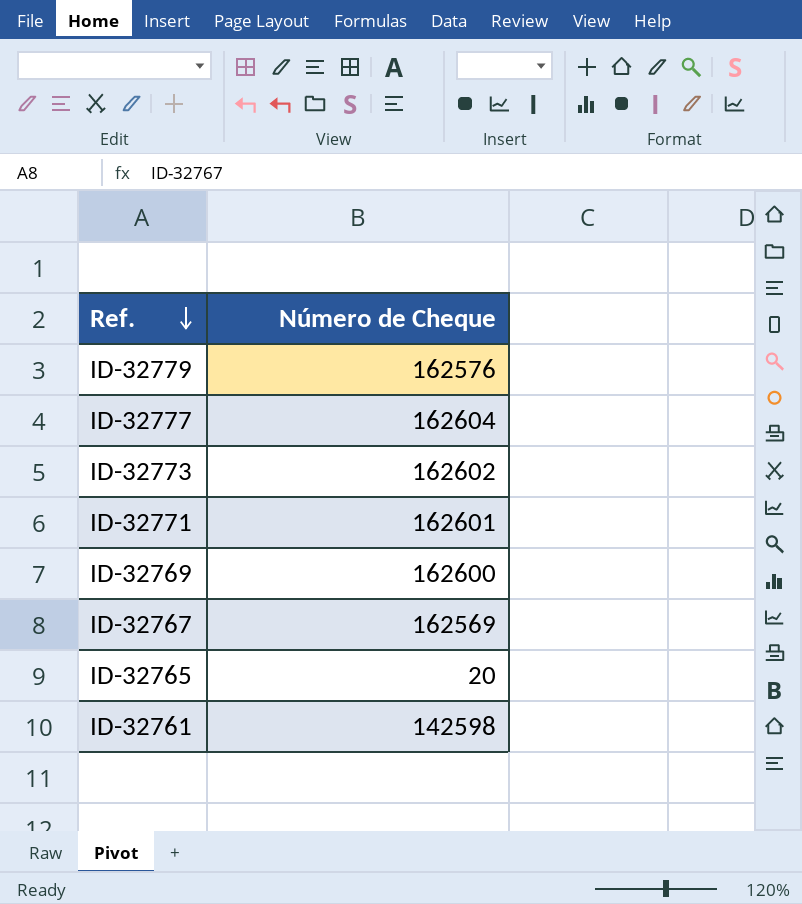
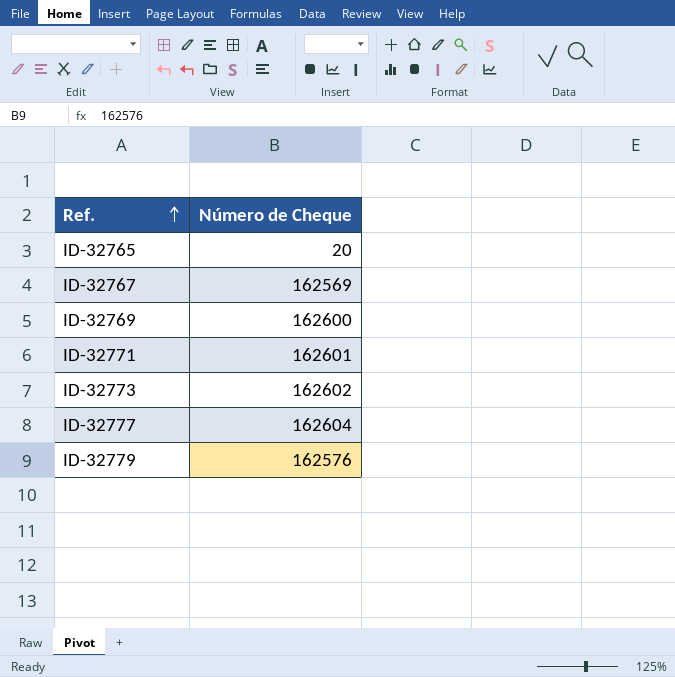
row order: Ref. descending -> Ref. ascending
row ID-32761: 142598 -> none

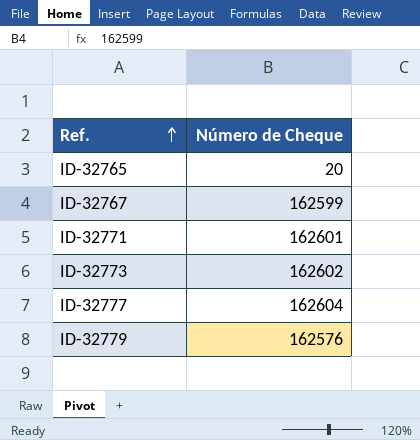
row ID-32769: 162600 -> none
ID-32767 | Número de Cheque: 162569 -> 162599

